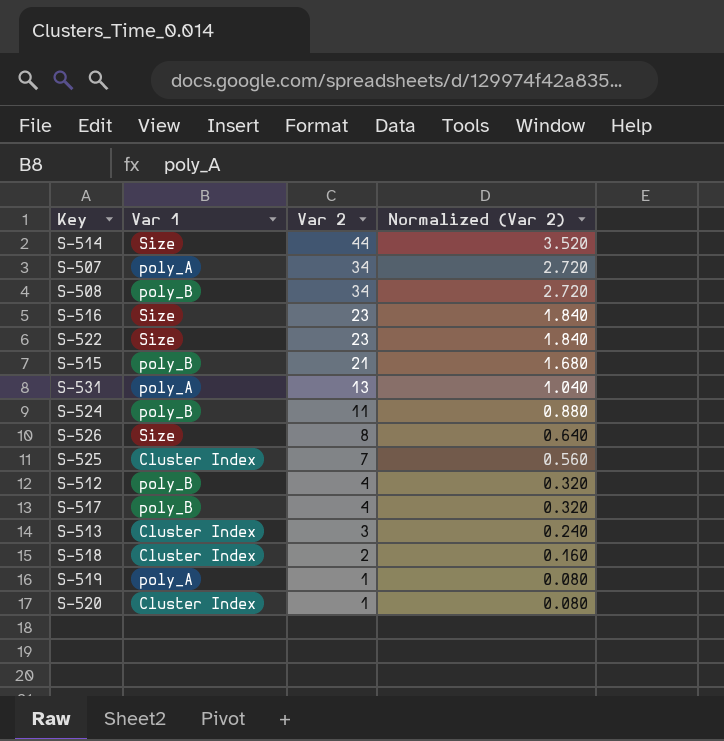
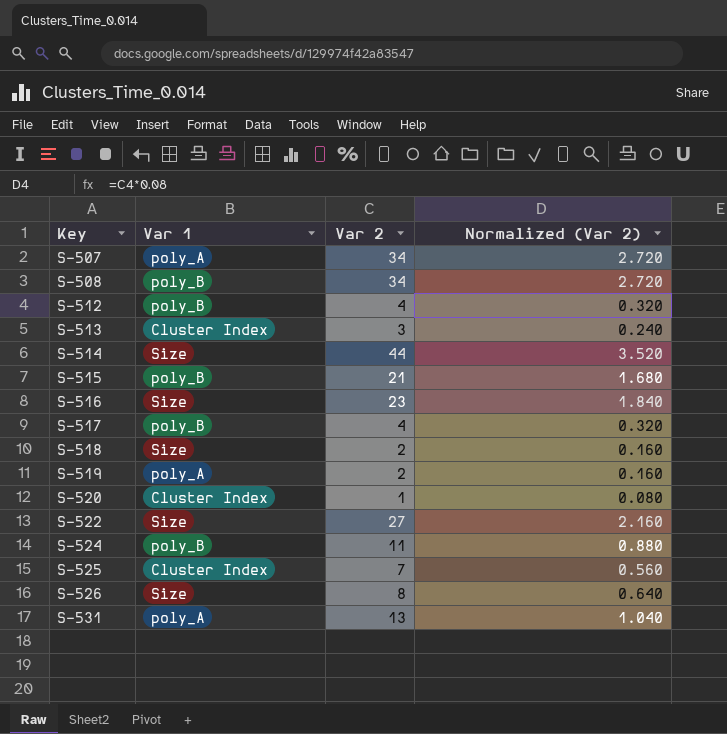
row order: Var 2 descending -> Key ascending
S-518 | Var 1: Cluster Index -> Size
S-519 | Var 2: 1 -> 2
S-519 | Normalized (Var 2): 0.080 -> 0.160
S-522 | Var 2: 23 -> 27
S-522 | Normalized (Var 2): 1.840 -> 2.160

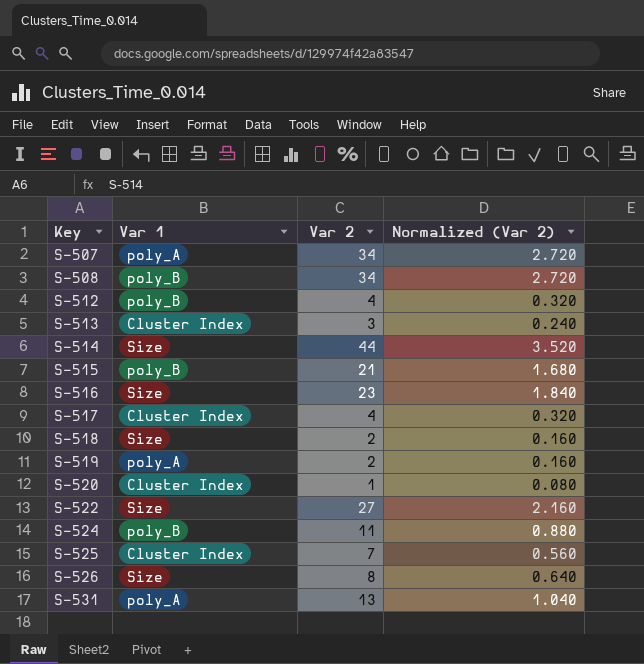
S-517 | Var 1: poly_B -> Cluster Index

